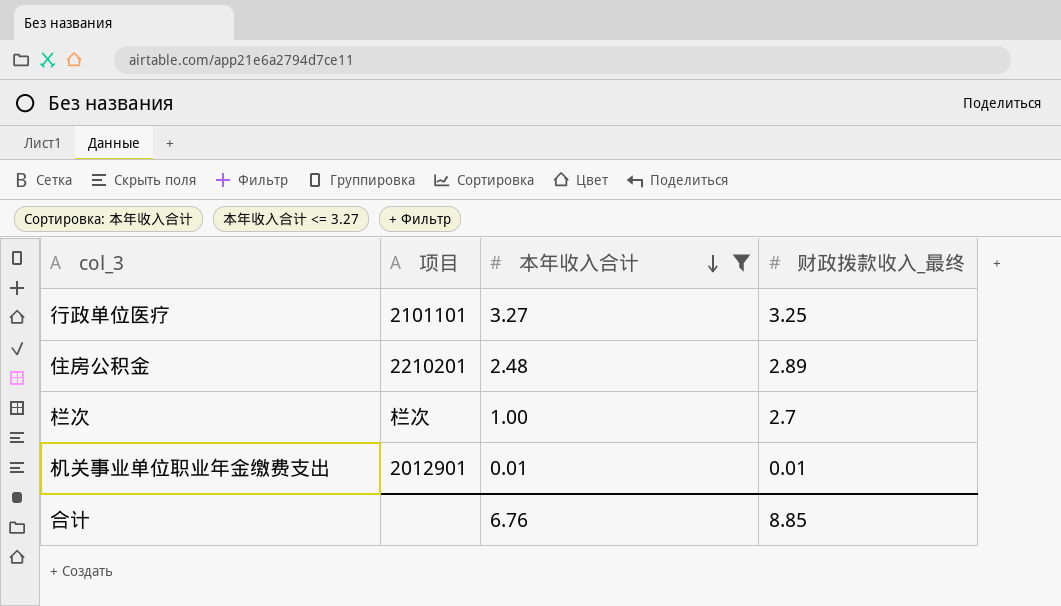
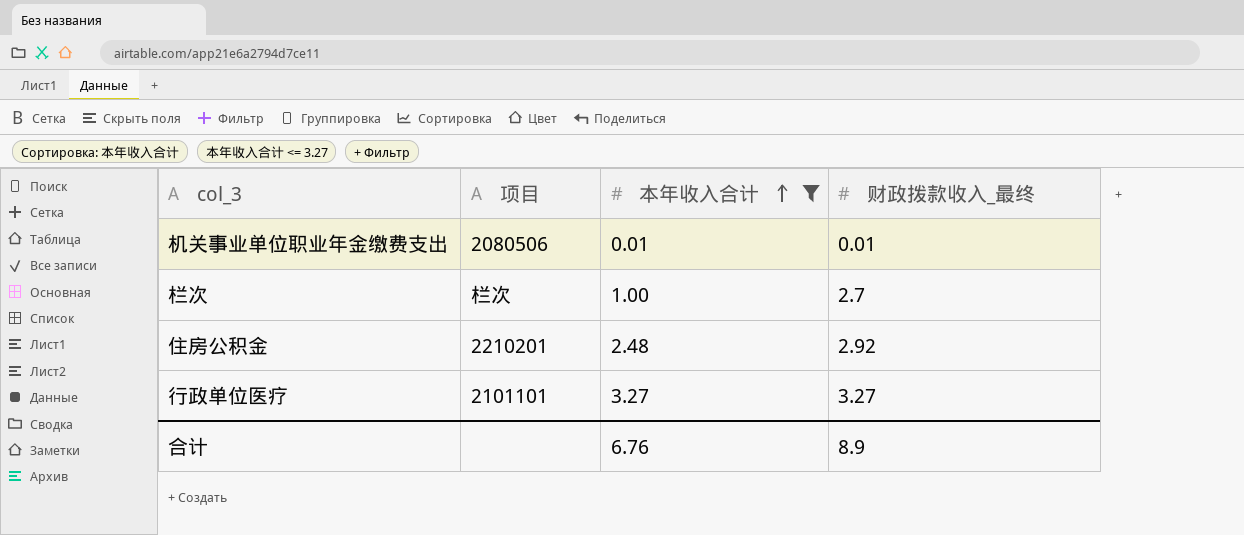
row order: 本年收入合计 descending -> 本年收入合计 ascending
机关事业单位职业年金缴费支出 | 项目: 2012901 -> 2080506
住房公积金 | 财政拨款收入_最终: 2.89 -> 2.92
行政单位医疗 | 财政拨款收入_最终: 3.25 -> 3.27
合计 | 财政拨款收入_最终: 8.85 -> 8.9

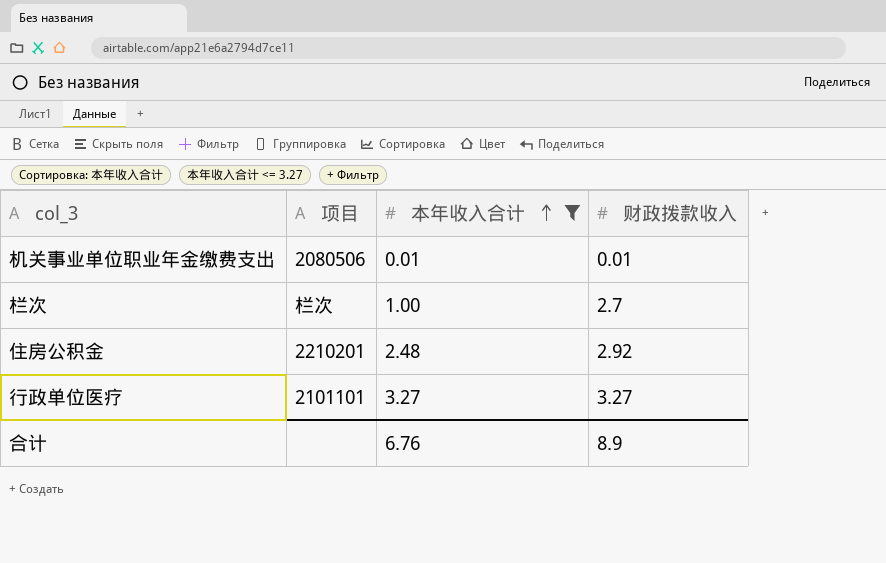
column name: 财政拨款收入_最终 -> 财政拨款收入

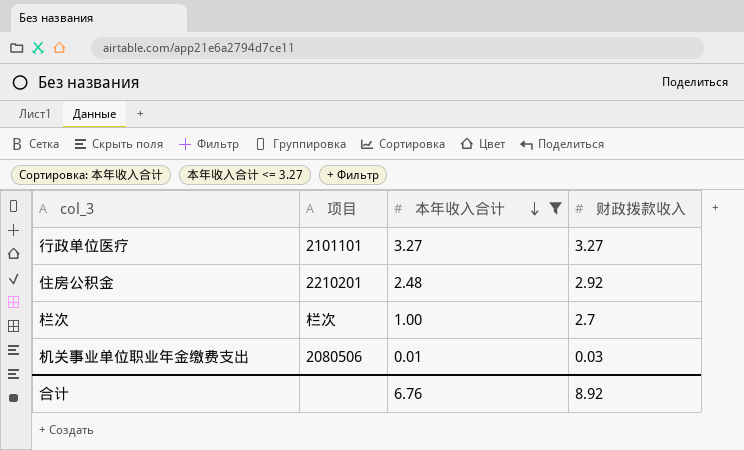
row order: 本年收入合计 ascending -> 本年收入合计 descending
机关事业单位职业年金缴费支出 | 财政拨款收入: 0.01 -> 0.03
合计 | 财政拨款收入: 8.9 -> 8.92

